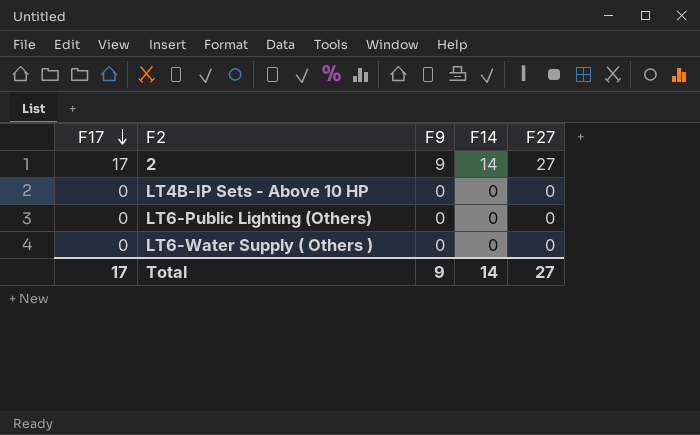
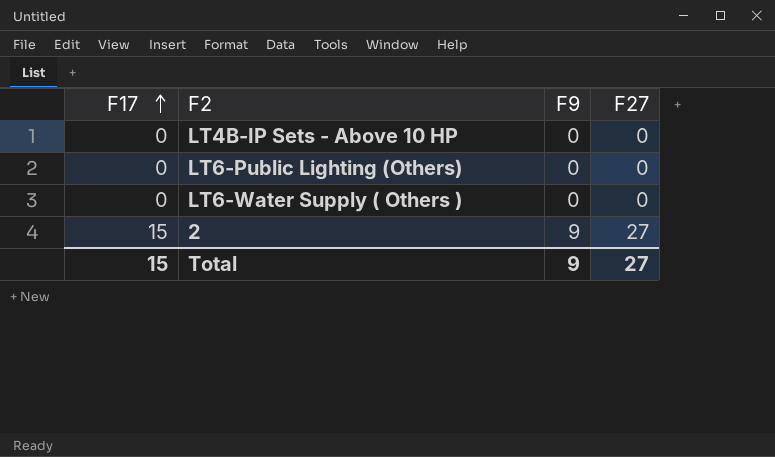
row order: F17 descending -> F17 ascending
column F14 | position: 4 -> none
2 | F17: 17 -> 15
Total | F17: 17 -> 15

